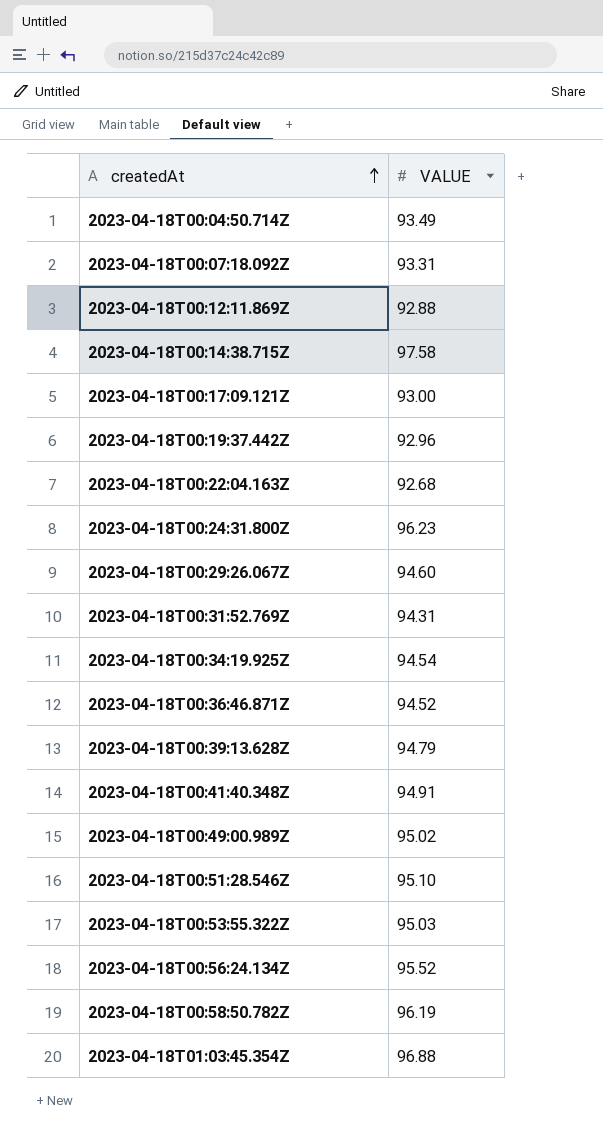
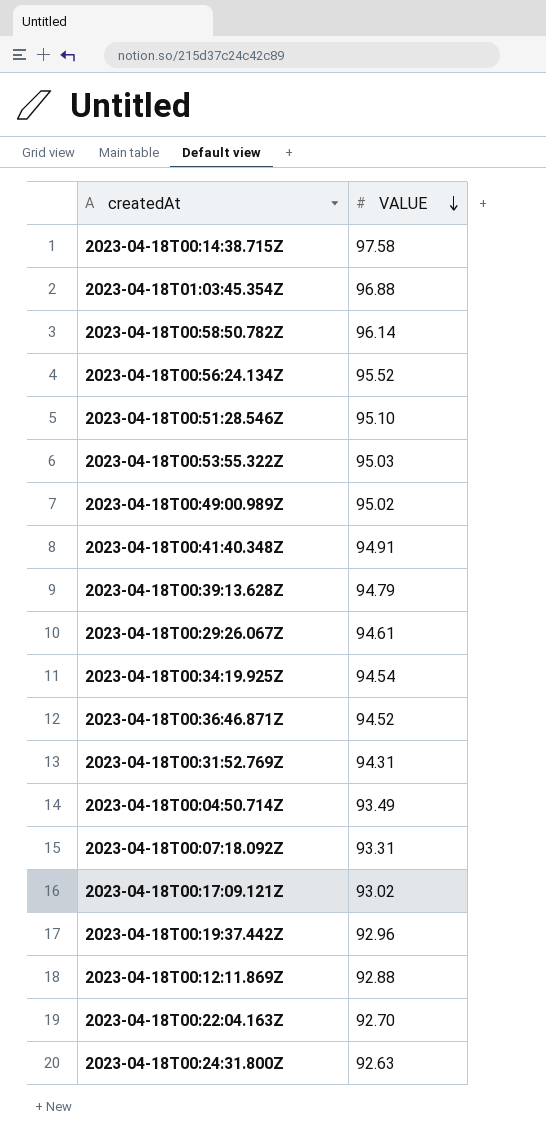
row order: createdAt ascending -> VALUE descending
2023-04-18T00:58:50.782Z | VALUE: 96.19 -> 96.14
2023-04-18T00:29:26.067Z | VALUE: 94.60 -> 94.61
2023-04-18T00:17:09.121Z | VALUE: 93.00 -> 93.02
2023-04-18T00:22:04.163Z | VALUE: 92.68 -> 92.70
2023-04-18T00:24:31.800Z | VALUE: 96.23 -> 92.63

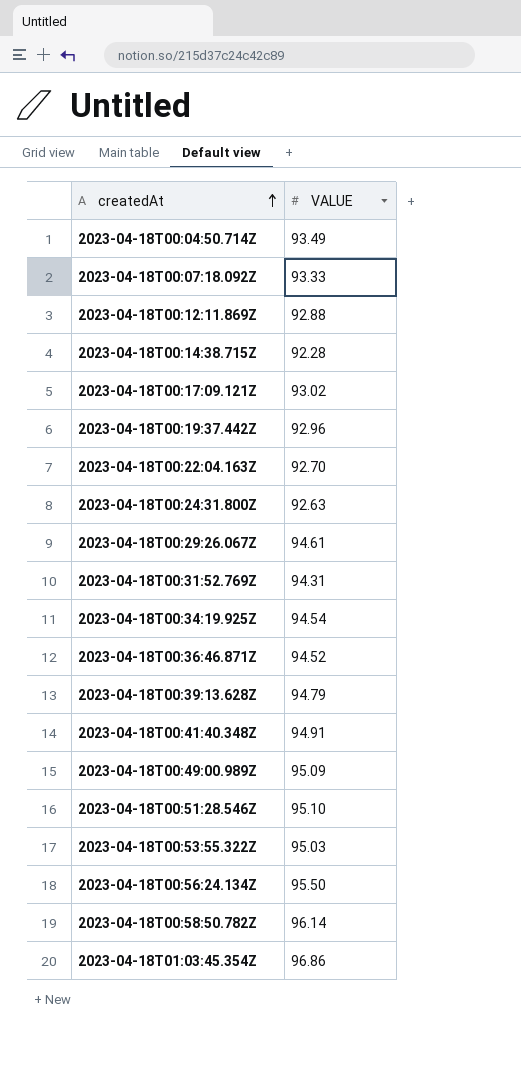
row order: VALUE descending -> createdAt ascending
2023-04-18T00:07:18.092Z | VALUE: 93.31 -> 93.33
2023-04-18T00:14:38.715Z | VALUE: 97.58 -> 92.28
2023-04-18T00:49:00.989Z | VALUE: 95.02 -> 95.09
2023-04-18T00:56:24.134Z | VALUE: 95.52 -> 95.50
2023-04-18T01:03:45.354Z | VALUE: 96.88 -> 96.86

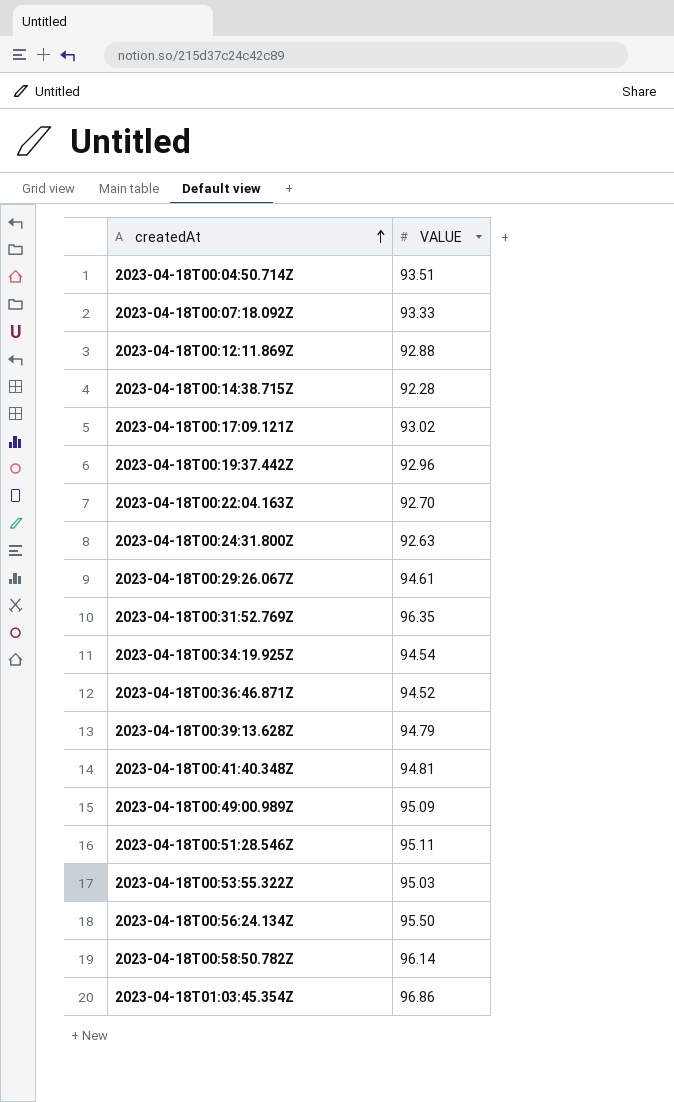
2023-04-18T00:04:50.714Z | VALUE: 93.49 -> 93.51
2023-04-18T00:31:52.769Z | VALUE: 94.31 -> 96.35
2023-04-18T00:41:40.348Z | VALUE: 94.91 -> 94.81
2023-04-18T00:51:28.546Z | VALUE: 95.10 -> 95.11

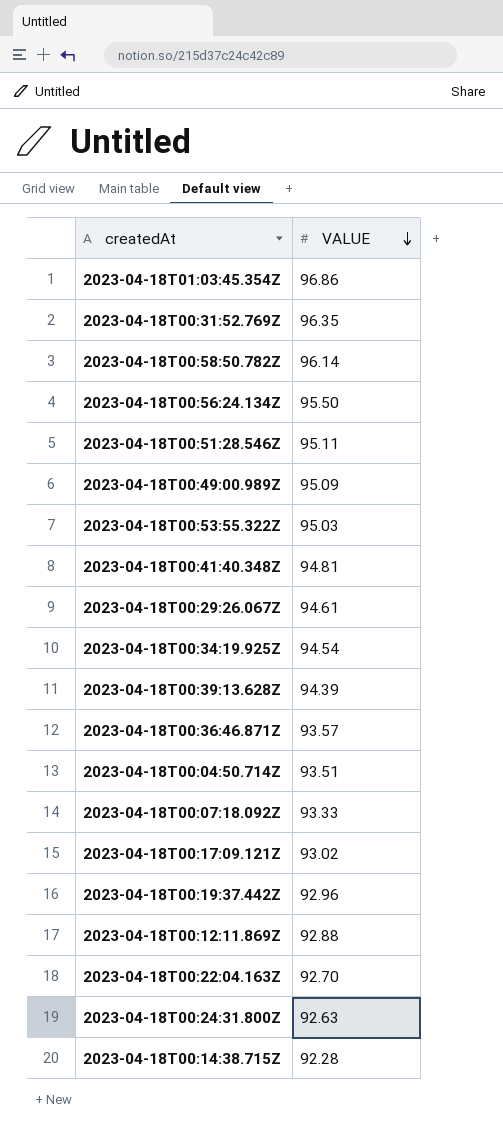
row order: createdAt ascending -> VALUE descending
2023-04-18T00:39:13.628Z | VALUE: 94.79 -> 94.39
2023-04-18T00:36:46.871Z | VALUE: 94.52 -> 93.57

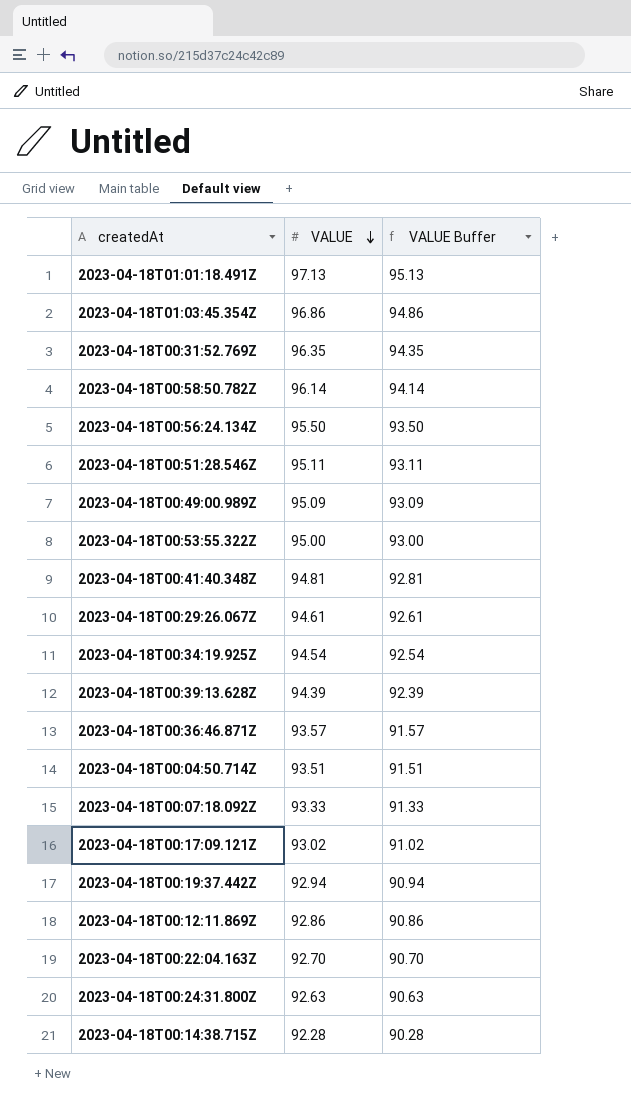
column VALUE Buffer | formula: none -> [VALUE] - 2
row 2023-04-18T01:01:18.491Z: none -> 97.13 | 95.13
2023-04-18T00:53:55.322Z | VALUE: 95.03 -> 95.00
2023-04-18T00:19:37.442Z | VALUE: 92.96 -> 92.94
2023-04-18T00:12:11.869Z | VALUE: 92.88 -> 92.86

